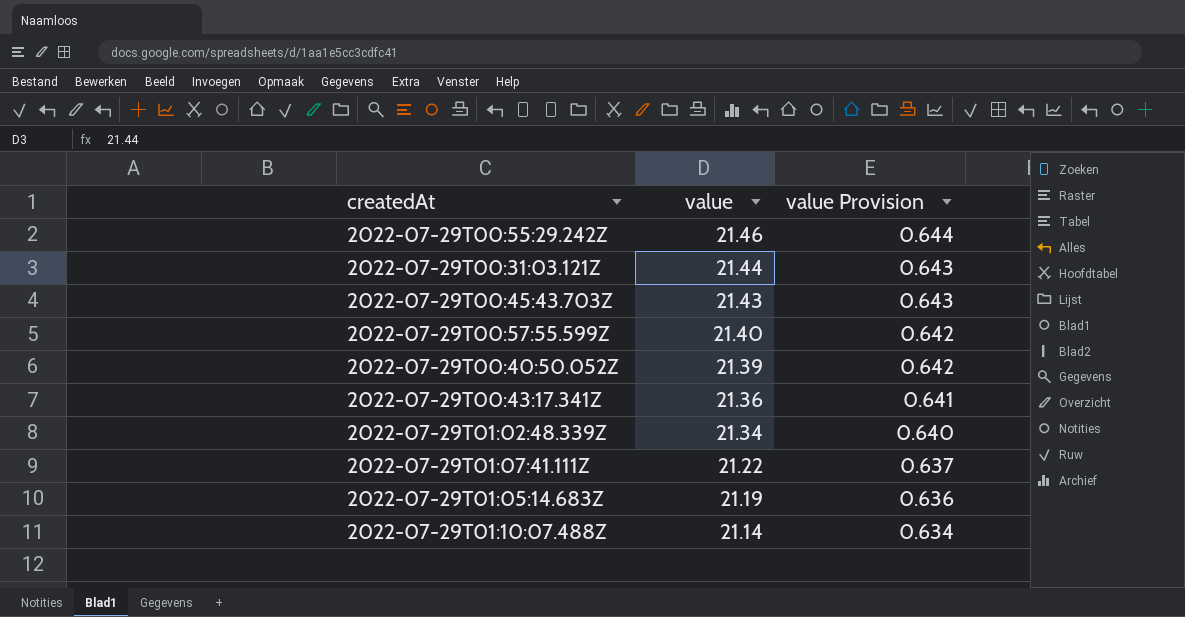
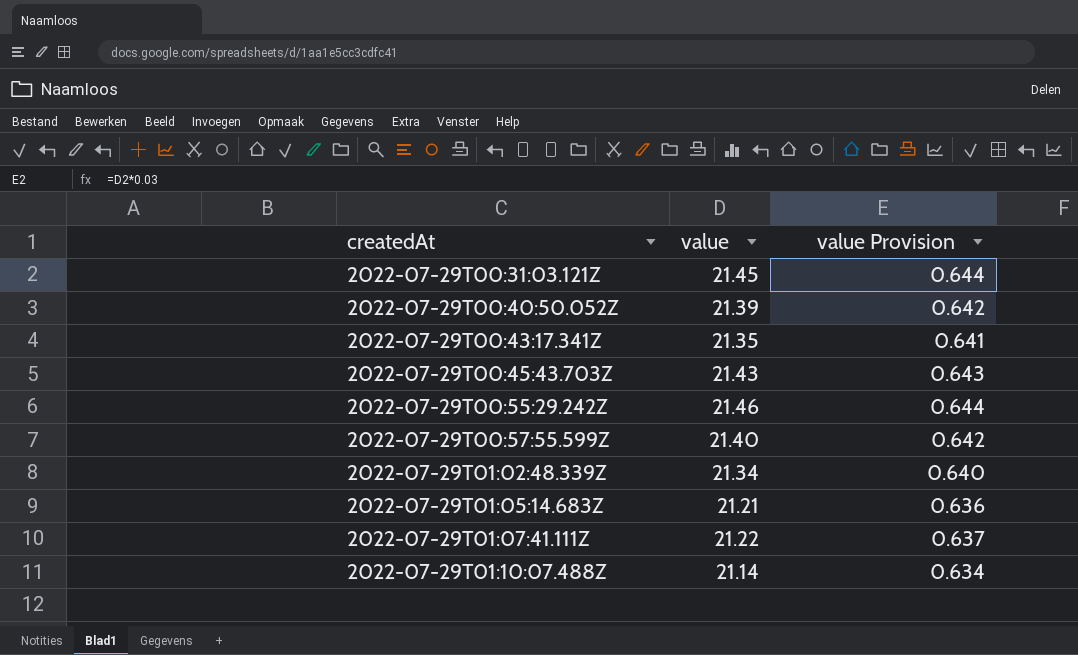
row order: value descending -> createdAt ascending
2022-07-29T00:31:03.121Z | value: 21.44 -> 21.45
2022-07-29T00:31:03.121Z | value Provision: 0.643 -> 0.644
2022-07-29T00:43:17.341Z | value: 21.36 -> 21.35
2022-07-29T01:05:14.683Z | value: 21.19 -> 21.21

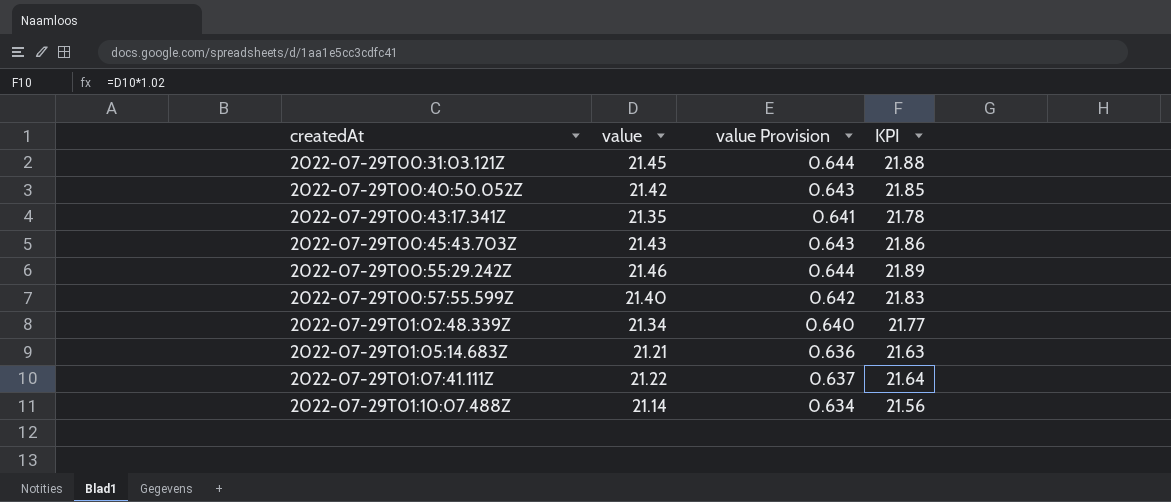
column KPI | formula: none -> [value] * 1.02
2022-07-29T00:40:50.052Z | value: 21.39 -> 21.42
2022-07-29T00:40:50.052Z | value Provision: 0.642 -> 0.643

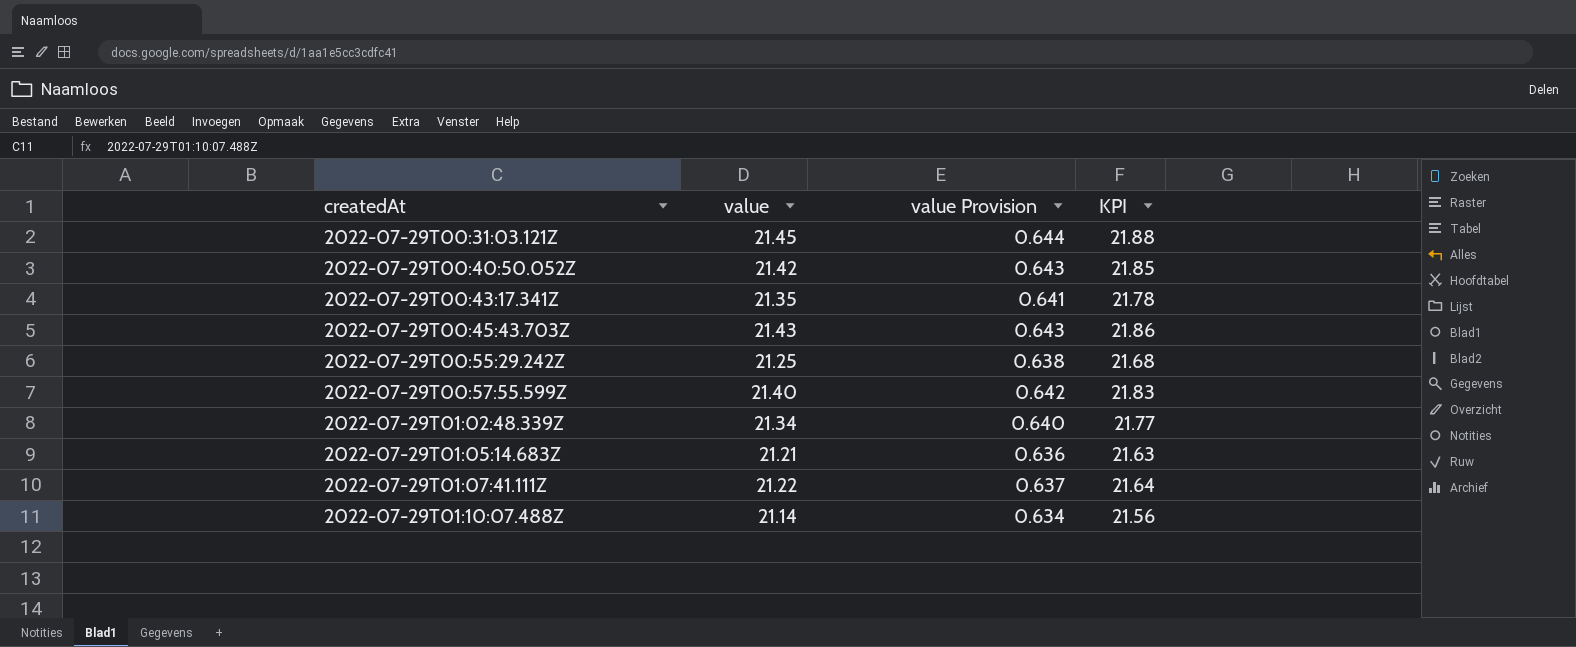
2022-07-29T00:55:29.242Z | value: 21.46 -> 21.25
2022-07-29T00:55:29.242Z | value Provision: 0.644 -> 0.638
2022-07-29T00:55:29.242Z | KPI: 21.89 -> 21.68

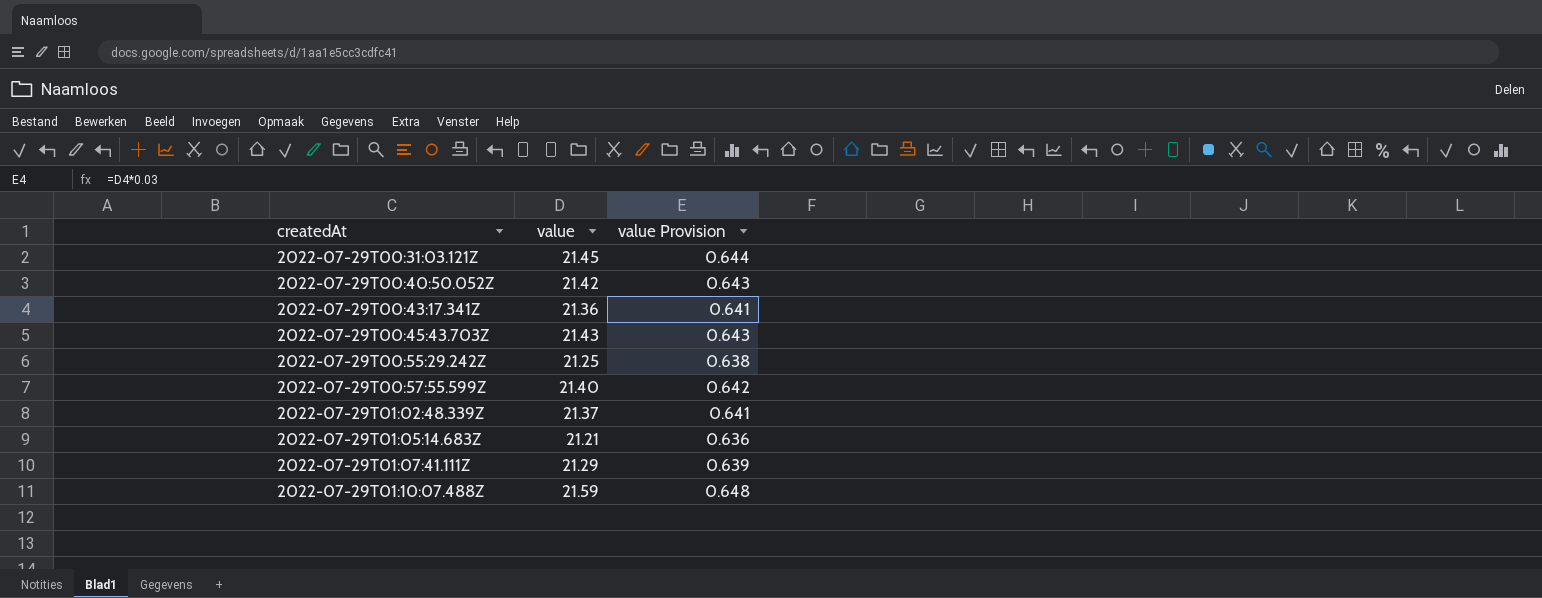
column KPI | formula: [value] * 1.02 -> none
2022-07-29T00:43:17.341Z | value: 21.35 -> 21.36
2022-07-29T01:02:48.339Z | value: 21.34 -> 21.37
2022-07-29T01:02:48.339Z | value Provision: 0.640 -> 0.641
2022-07-29T01:07:41.111Z | value: 21.22 -> 21.29
2022-07-29T01:07:41.111Z | value Provision: 0.637 -> 0.639
2022-07-29T01:10:07.488Z | value: 21.14 -> 21.59
2022-07-29T01:10:07.488Z | value Provision: 0.634 -> 0.648

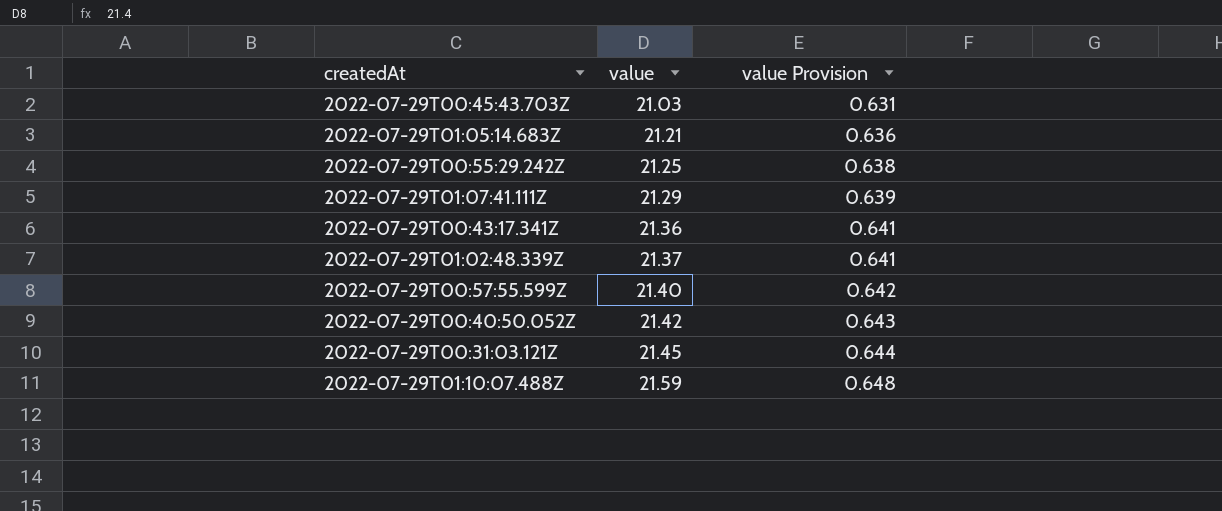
row order: createdAt ascending -> value ascending
2022-07-29T00:45:43.703Z | value: 21.43 -> 21.03
2022-07-29T00:45:43.703Z | value Provision: 0.643 -> 0.631

